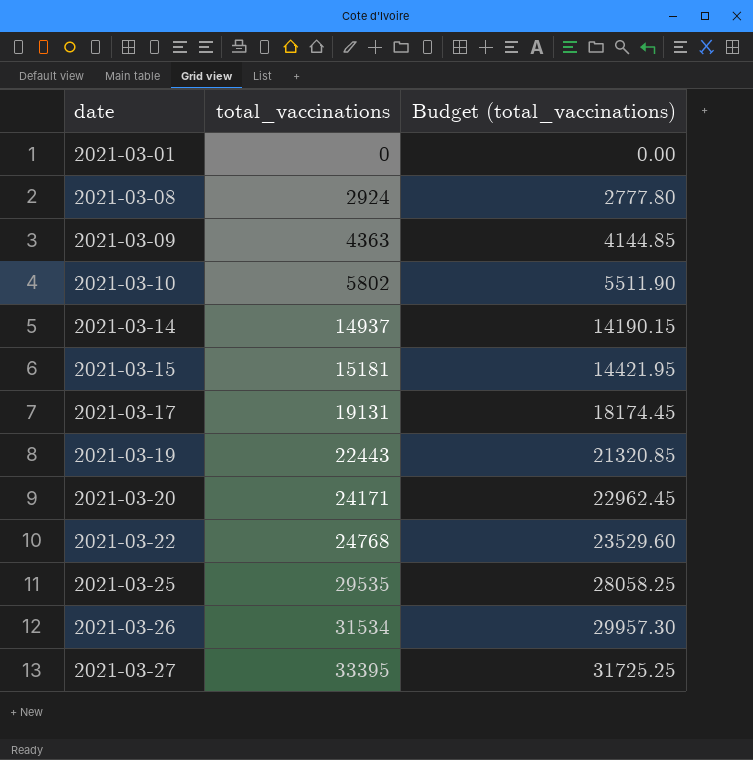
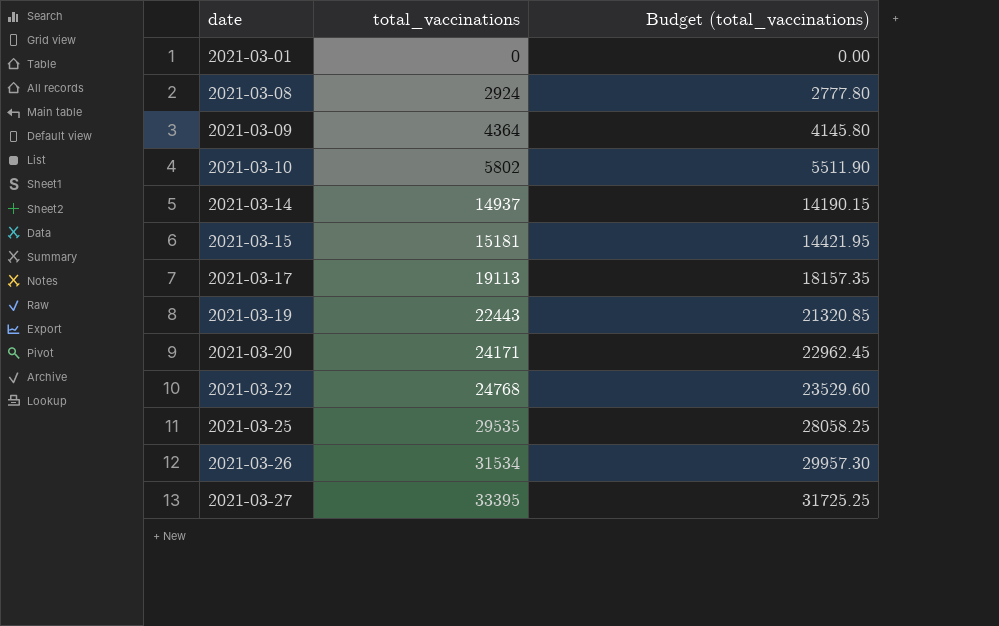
2021-03-09 | total_vaccinations: 4363 -> 4364
2021-03-09 | Budget (total_vaccinations): 4144.85 -> 4145.80
2021-03-17 | total_vaccinations: 19131 -> 19113
2021-03-17 | Budget (total_vaccinations): 18174.45 -> 18157.35

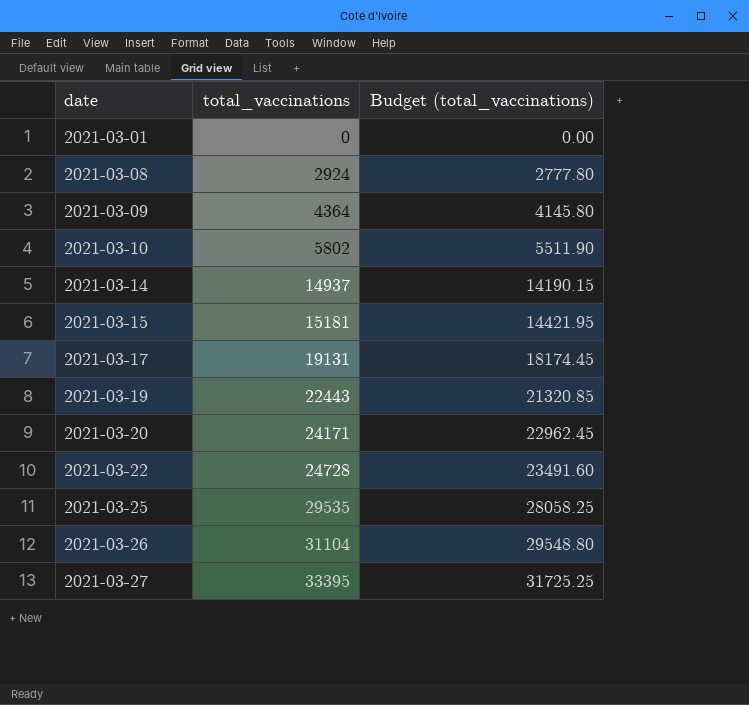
2021-03-17 | total_vaccinations: 19113 -> 19131
2021-03-17 | Budget (total_vaccinations): 18157.35 -> 18174.45
2021-03-22 | total_vaccinations: 24768 -> 24728
2021-03-22 | Budget (total_vaccinations): 23529.60 -> 23491.60
2021-03-26 | total_vaccinations: 31534 -> 31104
2021-03-26 | Budget (total_vaccinations): 29957.30 -> 29548.80

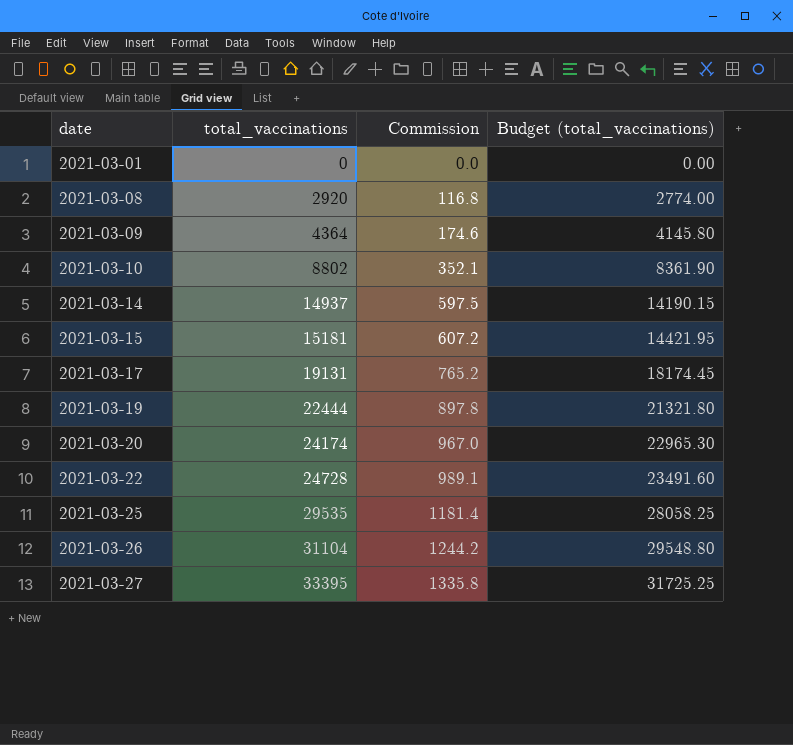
column Commission | formula: none -> [total_vaccinations] * 0.04
2021-03-08 | total_vaccinations: 2924 -> 2920
2021-03-08 | Budget (total_vaccinations): 2777.80 -> 2774.00
2021-03-10 | total_vaccinations: 5802 -> 8802
2021-03-10 | Budget (total_vaccinations): 5511.90 -> 8361.90
2021-03-19 | total_vaccinations: 22443 -> 22444
2021-03-19 | Budget (total_vaccinations): 21320.85 -> 21321.80
2021-03-20 | total_vaccinations: 24171 -> 24174
2021-03-20 | Budget (total_vaccinations): 22962.45 -> 22965.30

